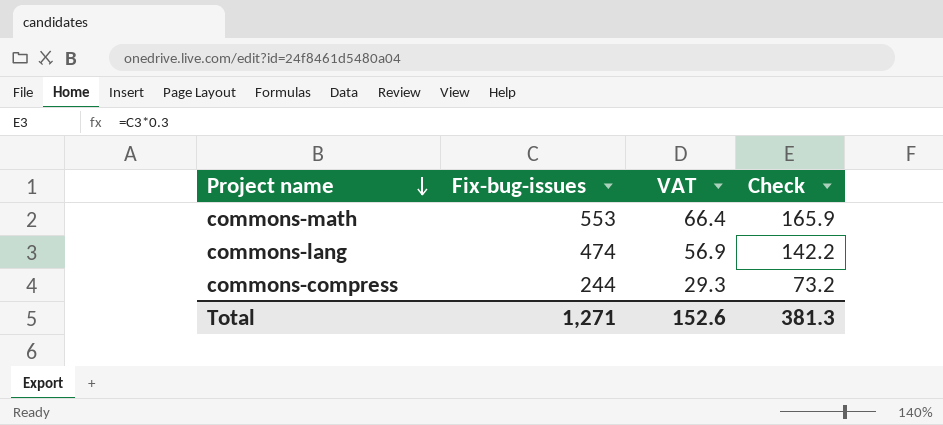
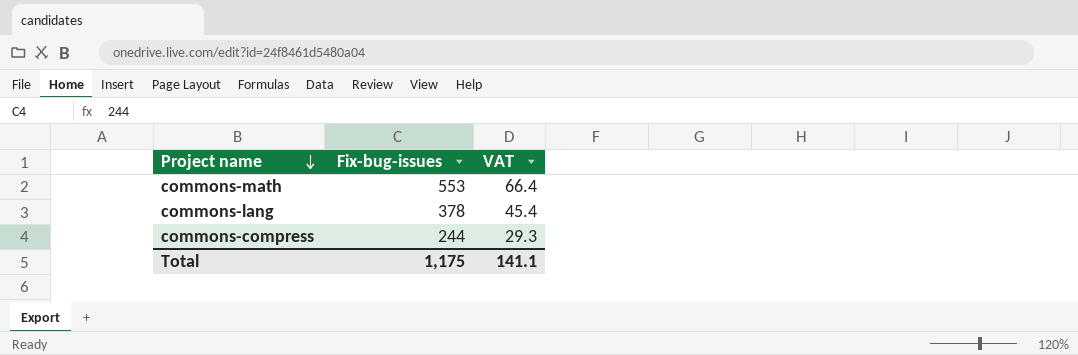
column Check | formula: [Fix-bug-issues] * 0.3 -> none
commons-lang | Fix-bug-issues: 474 -> 378
commons-lang | VAT: 56.9 -> 45.4
Total | Fix-bug-issues: 1,271 -> 1,175
Total | VAT: 152.6 -> 141.1

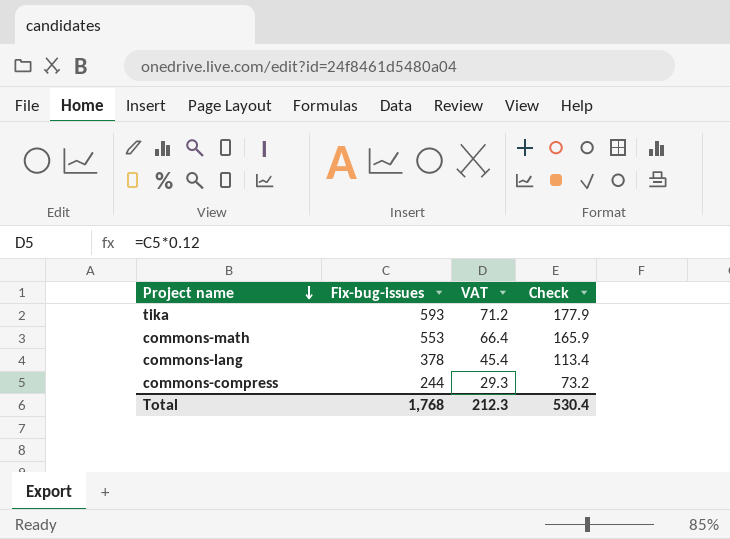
column Check | formula: none -> [Fix-bug-issues] * 0.3
row tika: none -> 593 | 71.2 | 177.9
Total | Fix-bug-issues: 1,175 -> 1,768
Total | VAT: 141.1 -> 212.3

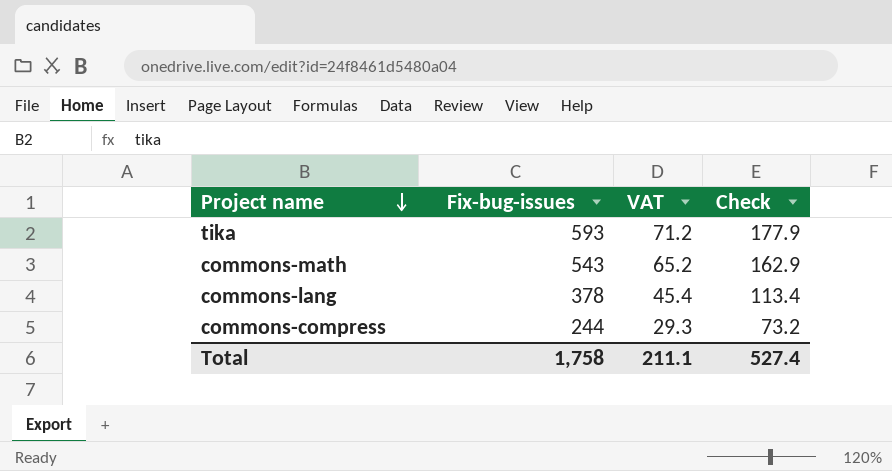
commons-math | Fix-bug-issues: 553 -> 543
commons-math | VAT: 66.4 -> 65.2
commons-math | Check: 165.9 -> 162.9
Total | Fix-bug-issues: 1,768 -> 1,758
Total | VAT: 212.3 -> 211.1
Total | Check: 530.4 -> 527.4

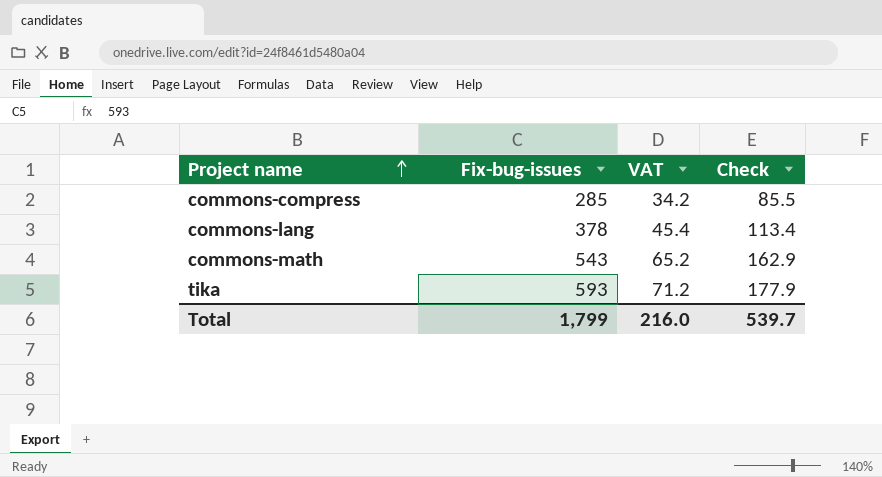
row order: Project name descending -> Project name ascending
commons-compress | Fix-bug-issues: 244 -> 285
commons-compress | VAT: 29.3 -> 34.2
commons-compress | Check: 73.2 -> 85.5
Total | Fix-bug-issues: 1,758 -> 1,799
Total | VAT: 211.1 -> 216.0
Total | Check: 527.4 -> 539.7

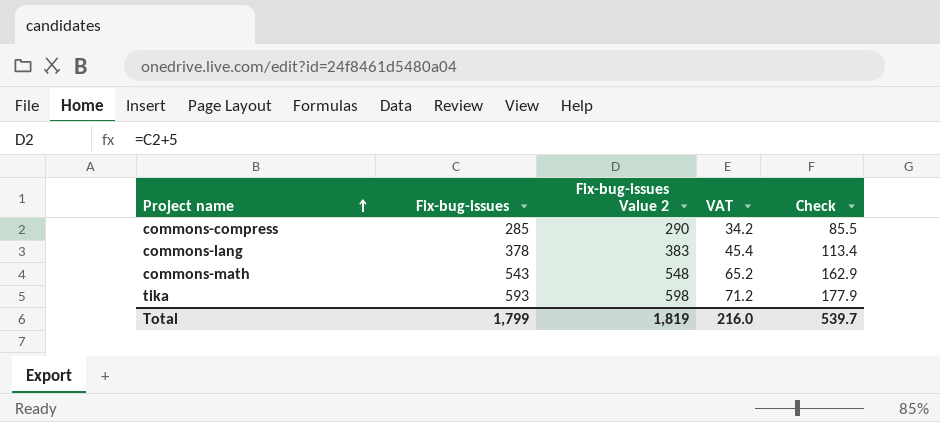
column Fix-bug-issues Value 2 | formula: none -> [Fix-bug-issues] + 5

